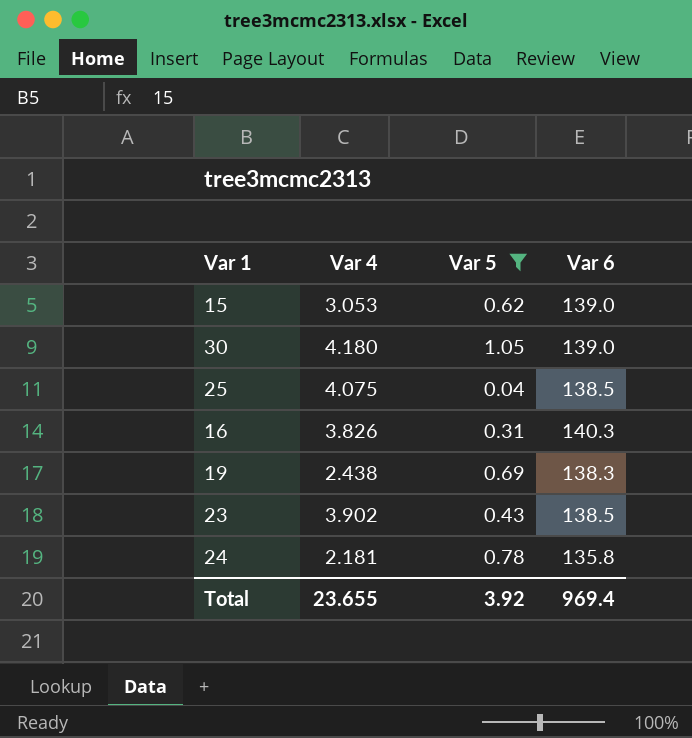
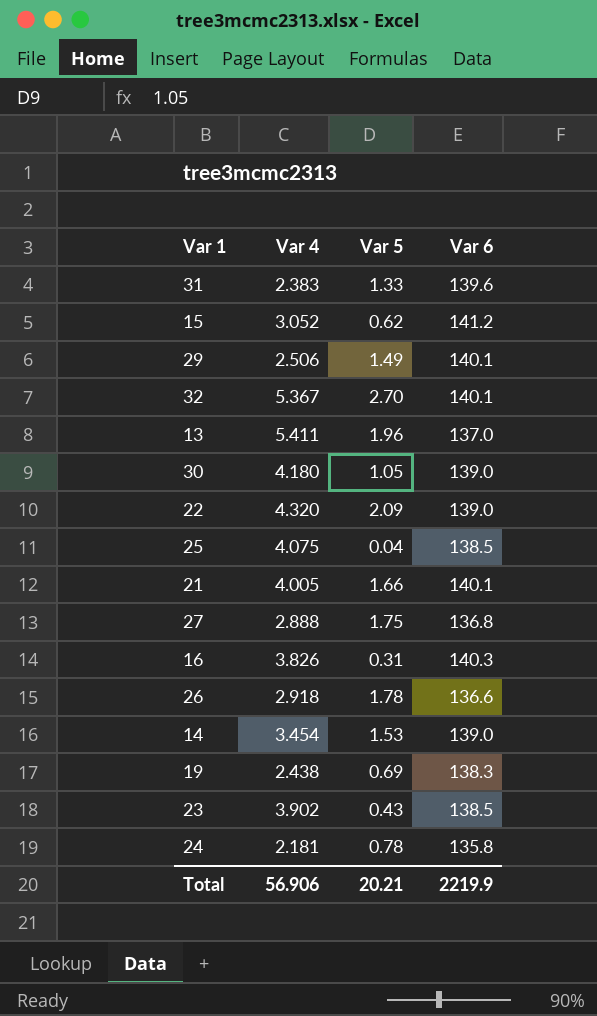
filter: Var 5 <= 1.05 -> none
15 | Var 4: 3.053 -> 3.052
15 | Var 6: 139.0 -> 141.2
Total | Var 4: 23.655 -> 56.906
Total | Var 5: 3.92 -> 20.21
Total | Var 6: 969.4 -> 2219.9

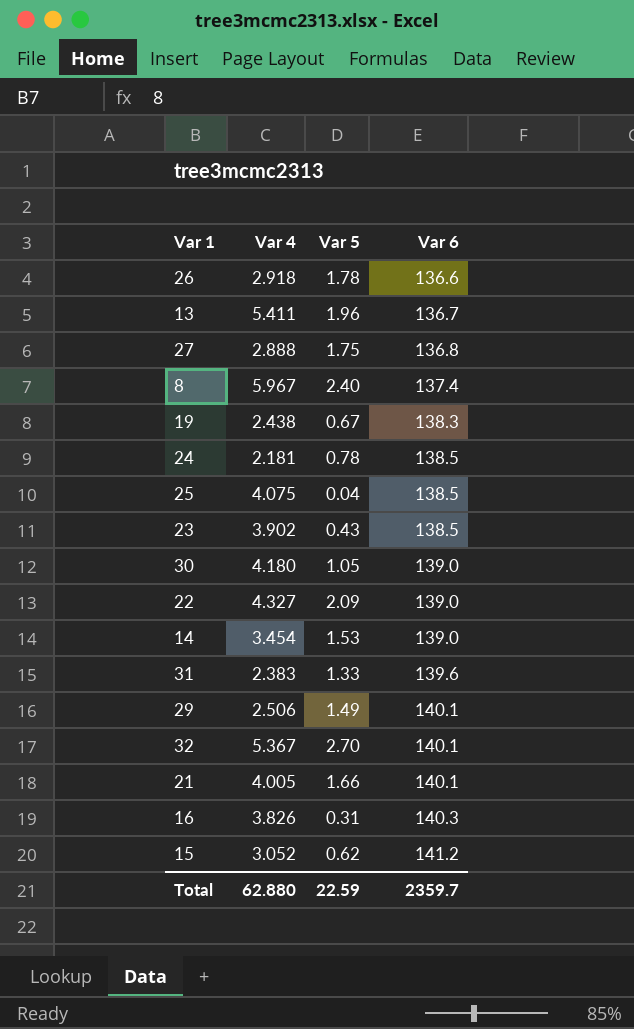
row order: none -> Var 6 ascending
13 | Var 6: 137.0 -> 136.7
row 8: none -> 5.967 | 2.40 | 137.4
19 | Var 5: 0.69 -> 0.67
24 | Var 6: 135.8 -> 138.5
22 | Var 4: 4.320 -> 4.327
Total | Var 4: 56.906 -> 62.880
Total | Var 5: 20.21 -> 22.59
Total | Var 6: 2219.9 -> 2359.7

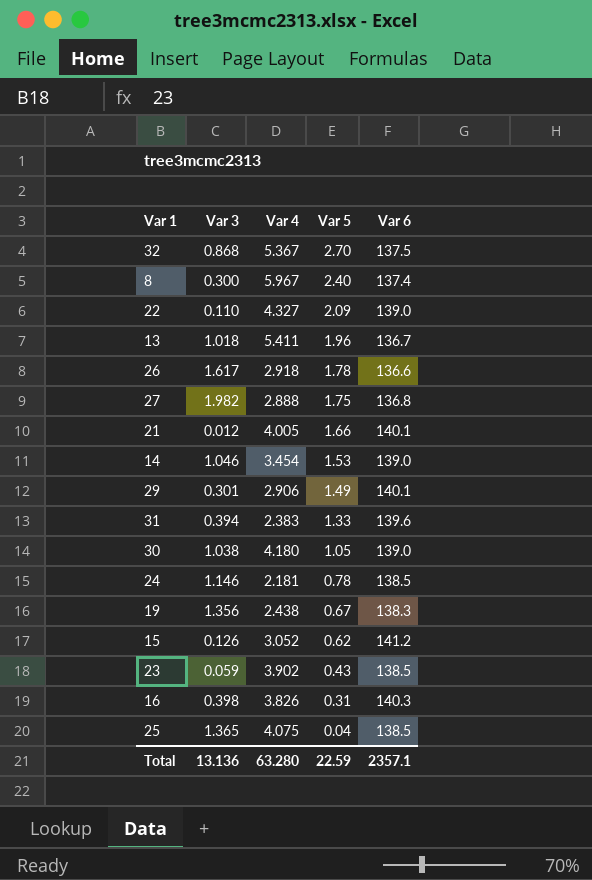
row order: Var 6 ascending -> Var 5 descending
column Var 3 | position: none -> 2
32 | Var 6: 140.1 -> 137.5
29 | Var 4: 2.506 -> 2.906
Total | Var 4: 62.880 -> 63.280
Total | Var 6: 2359.7 -> 2357.1

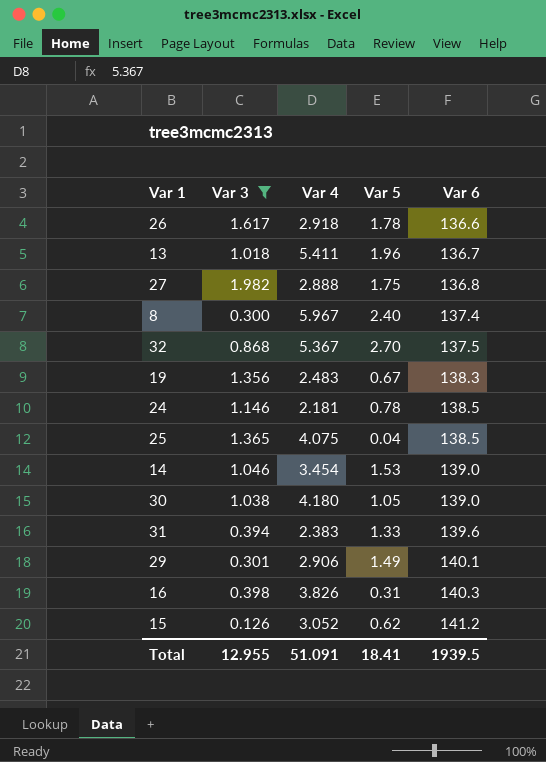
filter: none -> Var 3 >= 0.126
row order: Var 5 descending -> Var 6 ascending
19 | Var 4: 2.438 -> 2.483
Total | Var 3: 13.136 -> 12.955
Total | Var 4: 63.280 -> 51.091
Total | Var 5: 22.59 -> 18.41
Total | Var 6: 2357.1 -> 1939.5

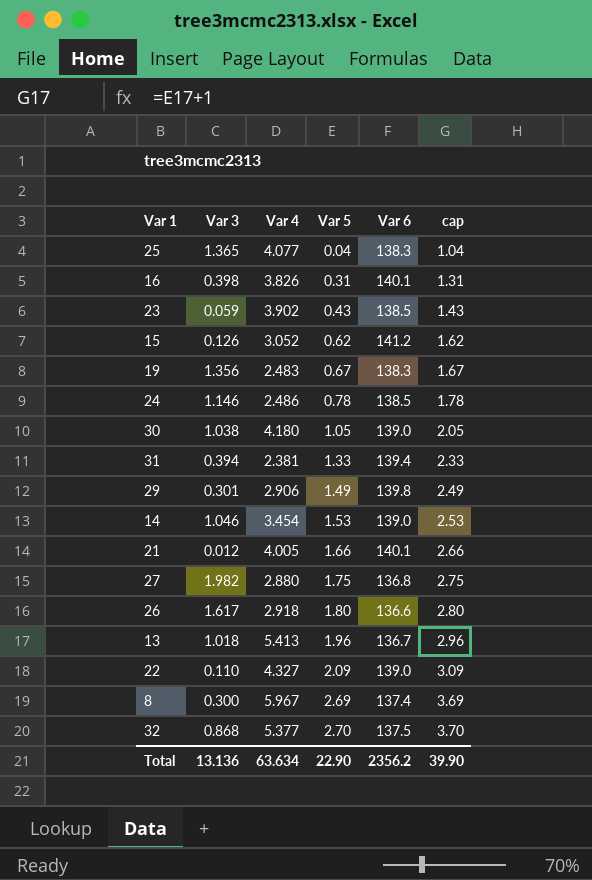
filter: Var 3 >= 0.126 -> none
row order: Var 6 ascending -> Var 5 ascending
column cap | formula: none -> [Var 5] + 1
25 | Var 4: 4.075 -> 4.077
25 | Var 6: 138.5 -> 138.3
16 | Var 6: 140.3 -> 140.1
24 | Var 4: 2.181 -> 2.486
31 | Var 4: 2.383 -> 2.381
31 | Var 6: 139.6 -> 139.4
29 | Var 6: 140.1 -> 139.8
27 | Var 4: 2.888 -> 2.880
26 | Var 5: 1.78 -> 1.80
13 | Var 4: 5.411 -> 5.413
8 | Var 5: 2.40 -> 2.69
32 | Var 4: 5.367 -> 5.377
Total | Var 3: 12.955 -> 13.136
Total | Var 4: 51.091 -> 63.634
Total | Var 5: 18.41 -> 22.90
Total | Var 6: 1939.5 -> 2356.2

